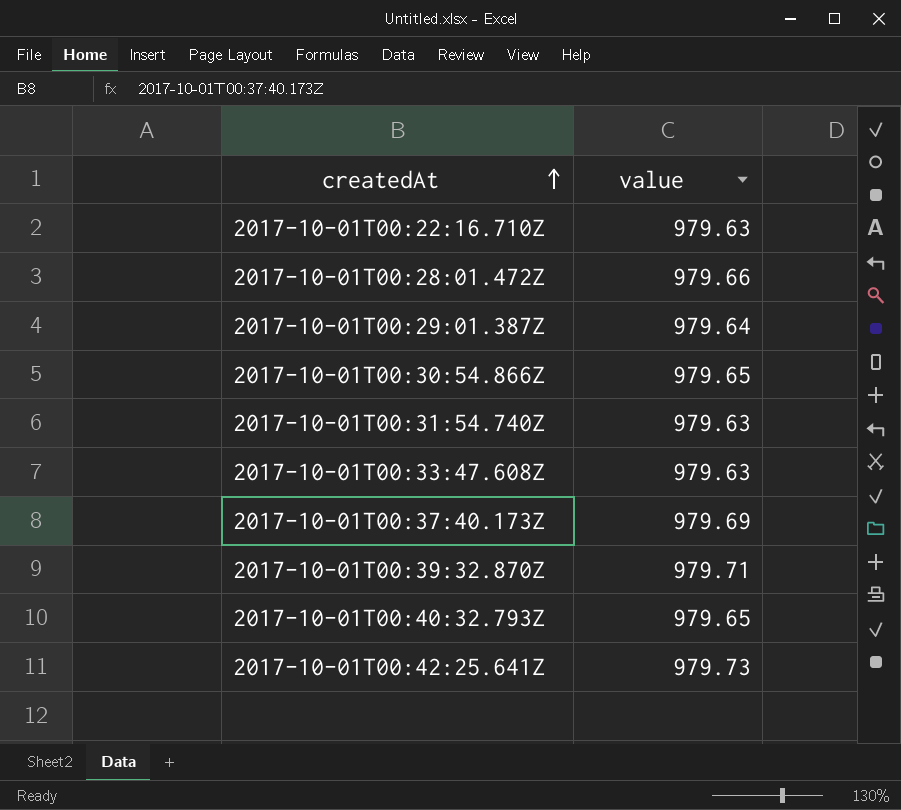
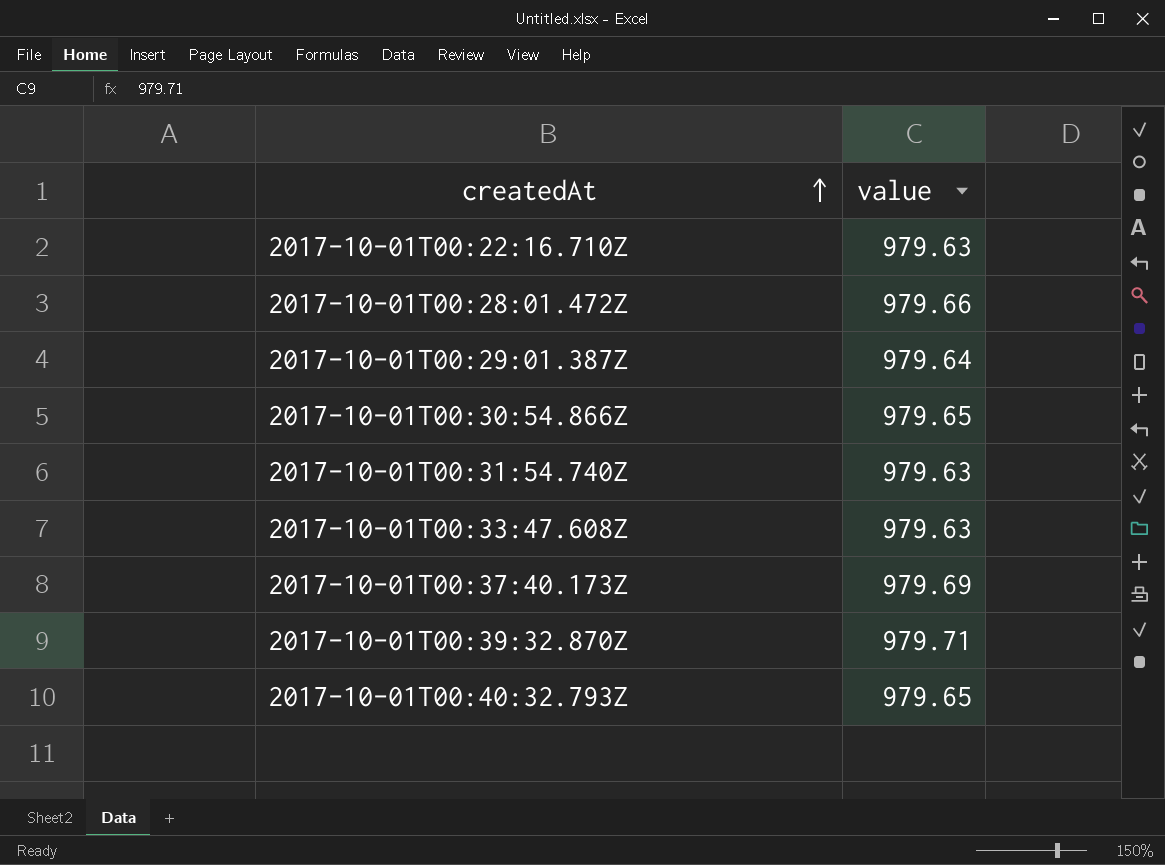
row 2017-10-01T00:42:25.641Z: 979.73 -> none

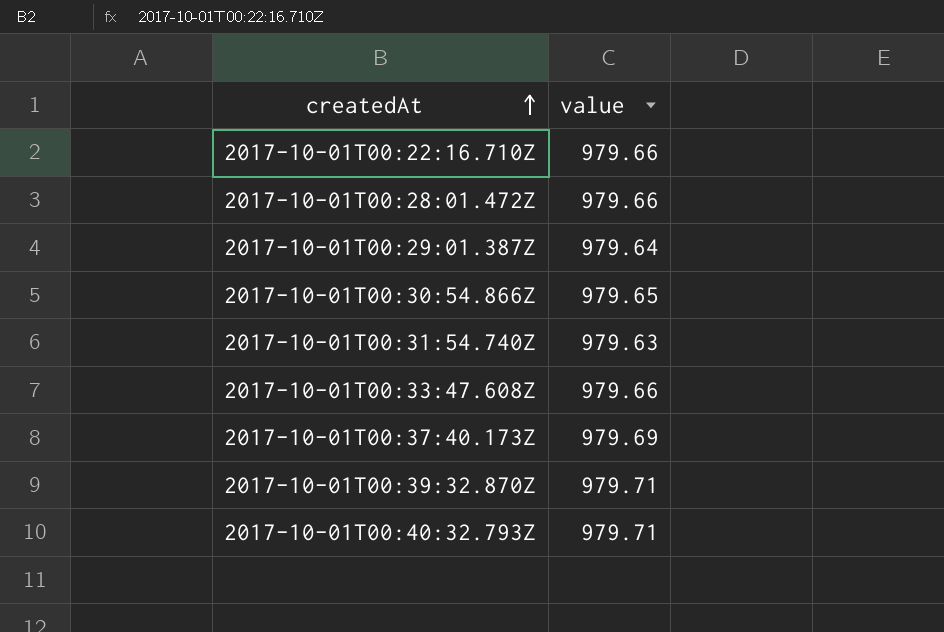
2017-10-01T00:22:16.710Z | value: 979.63 -> 979.66
2017-10-01T00:33:47.608Z | value: 979.63 -> 979.66
2017-10-01T00:40:32.793Z | value: 979.65 -> 979.71

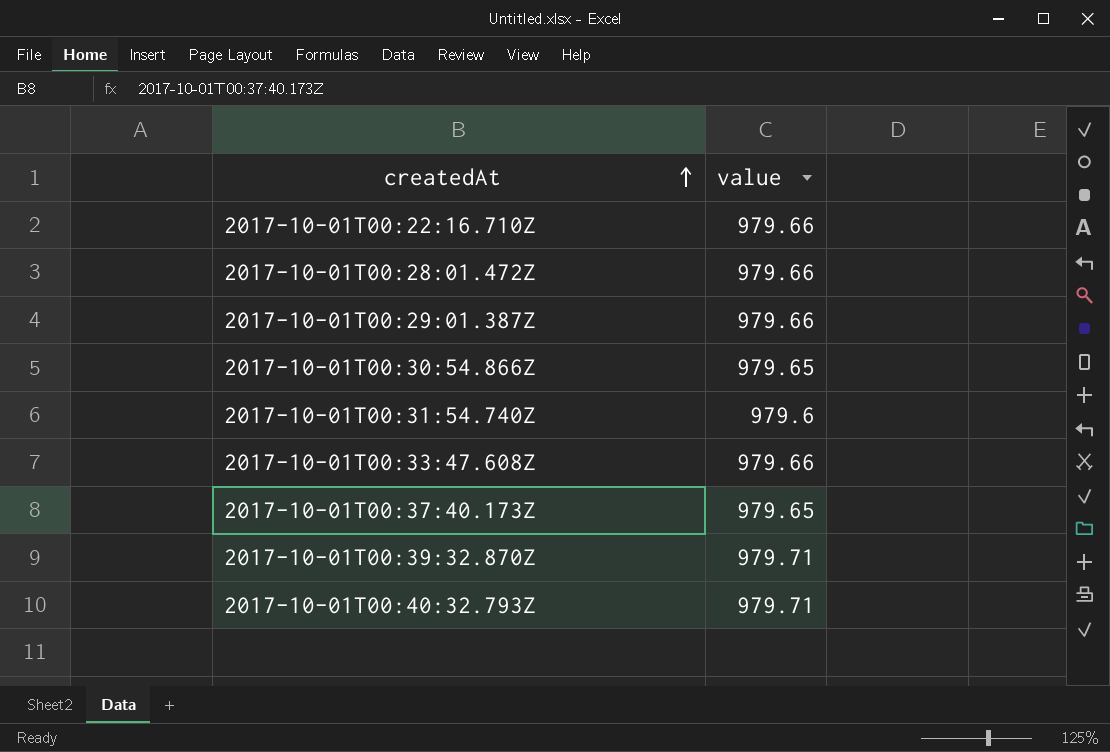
2017-10-01T00:29:01.387Z | value: 979.64 -> 979.66
2017-10-01T00:31:54.740Z | value: 979.63 -> 979.6
2017-10-01T00:37:40.173Z | value: 979.69 -> 979.65

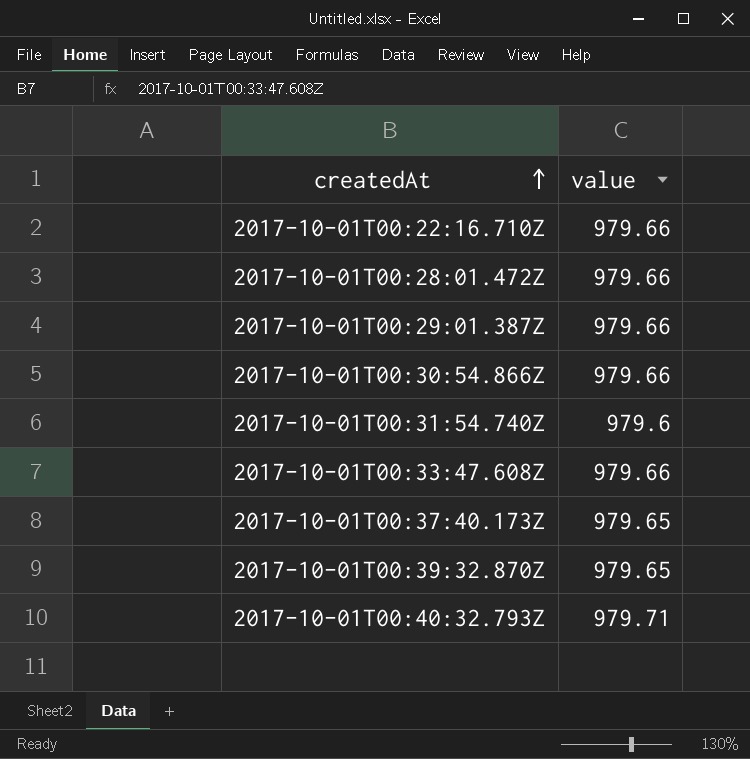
2017-10-01T00:30:54.866Z | value: 979.65 -> 979.66
2017-10-01T00:39:32.870Z | value: 979.71 -> 979.65

